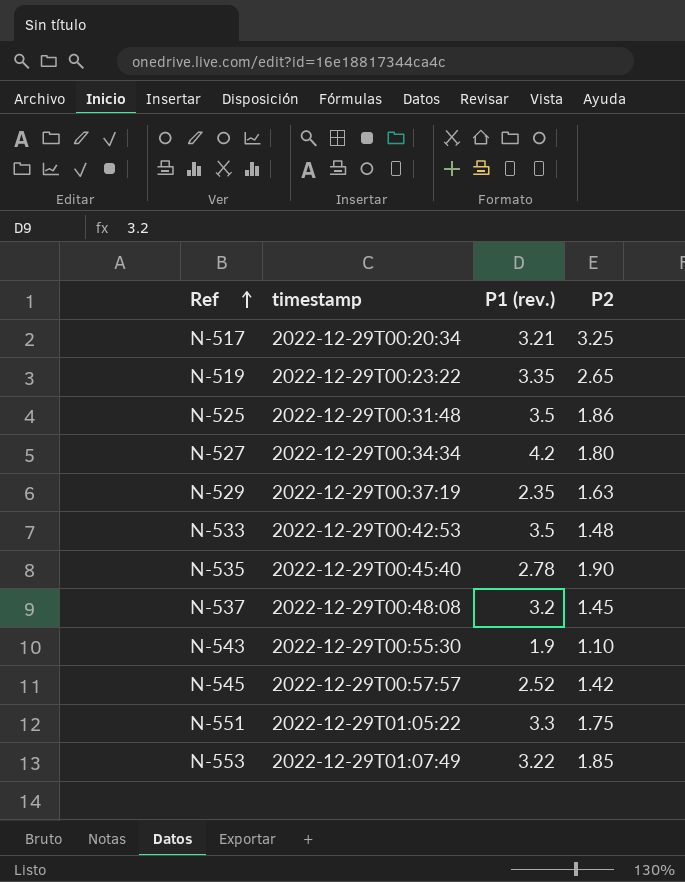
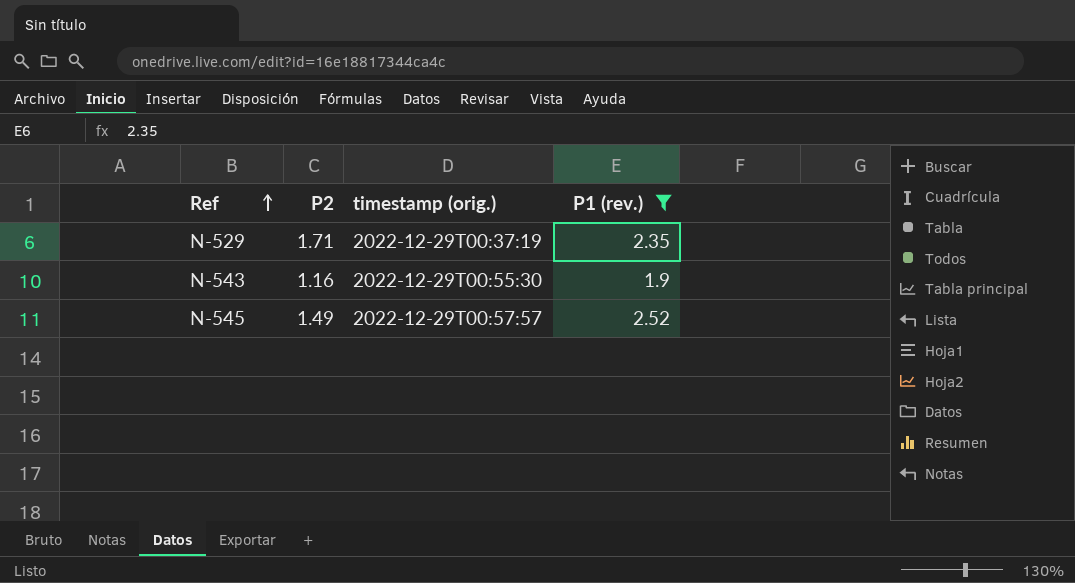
filter: none -> P1 (rev.) <= 2.52
column P2 | position: 4 -> 2
column name: timestamp -> timestamp (orig.)
N-529 | P2: 1.63 -> 1.71
N-543 | P2: 1.10 -> 1.16
N-545 | P2: 1.42 -> 1.49

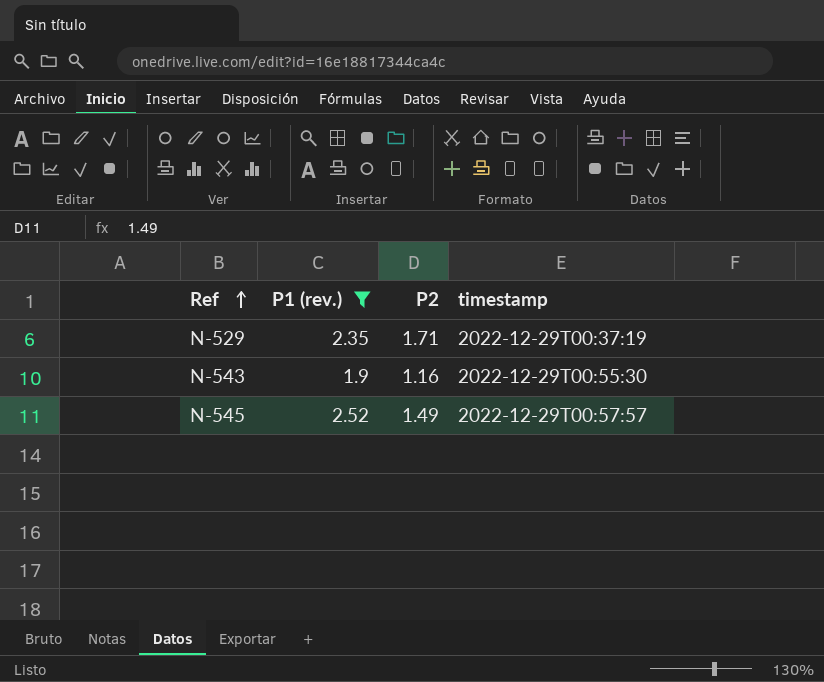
column P1 (rev.) | position: 4 -> 2
column name: timestamp (orig.) -> timestamp

